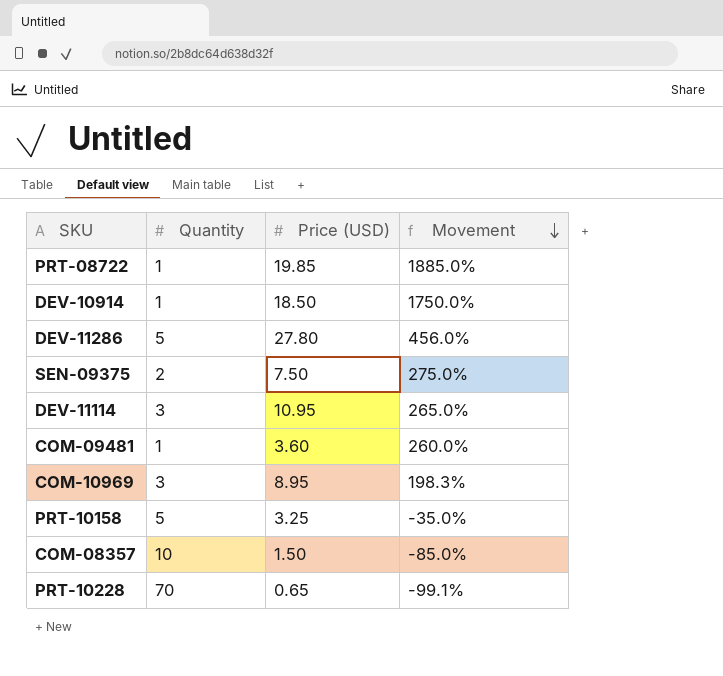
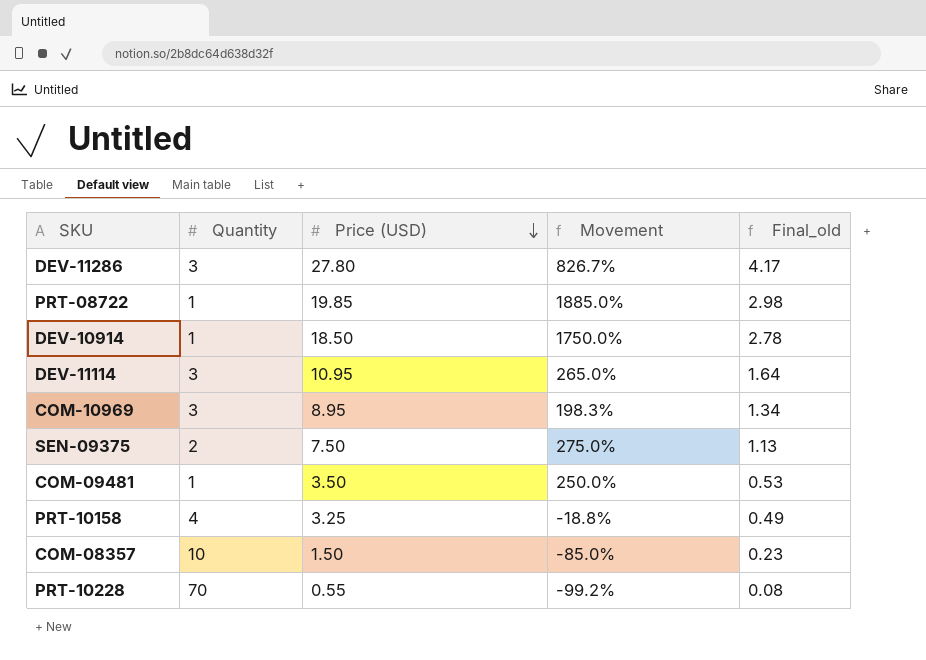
row order: Movement descending -> Price (USD) descending
column Final_old | formula: none -> [Price (USD)] * 0.15
DEV-11286 | Quantity: 5 -> 3
DEV-11286 | Movement: 456.0% -> 826.7%
COM-09481 | Price (USD): 3.60 -> 3.50
COM-09481 | Movement: 260.0% -> 250.0%
PRT-10158 | Quantity: 5 -> 4
PRT-10158 | Movement: -35.0% -> -18.8%
PRT-10228 | Price (USD): 0.65 -> 0.55
PRT-10228 | Movement: -99.1% -> -99.2%

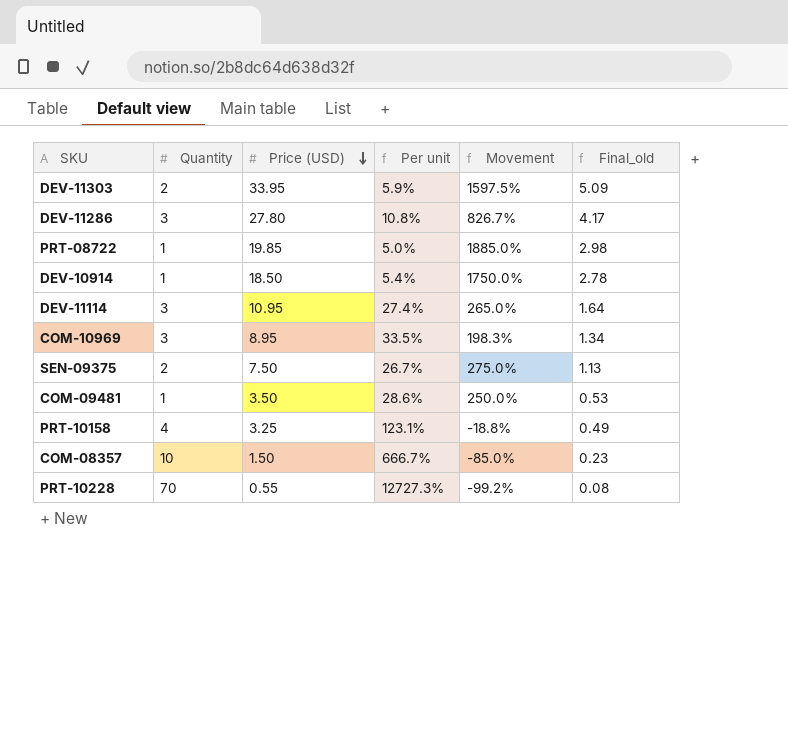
column Per unit | formula: none -> [Quantity] / [Price (USD)]
row DEV-11303: none -> 2 | 33.95 | 5.9% | 1597.5% | 5.09

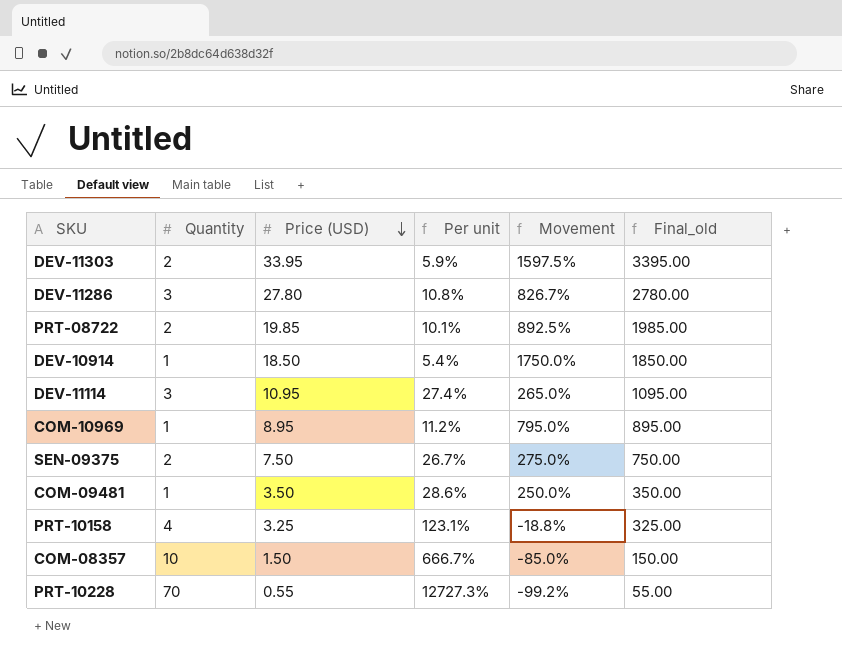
column Final_old | formula: [Price (USD)] * 0.15 -> [Price (USD)] * 100
PRT-08722 | Quantity: 1 -> 2
PRT-08722 | Per unit: 5.0% -> 10.1%
PRT-08722 | Movement: 1885.0% -> 892.5%
COM-10969 | Quantity: 3 -> 1
COM-10969 | Per unit: 33.5% -> 11.2%
COM-10969 | Movement: 198.3% -> 795.0%

